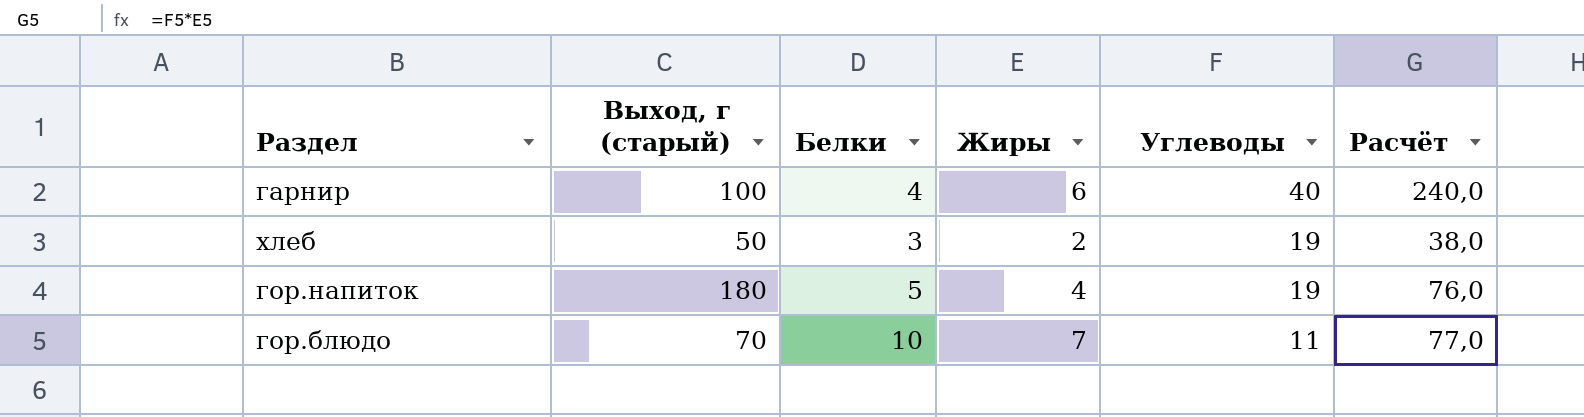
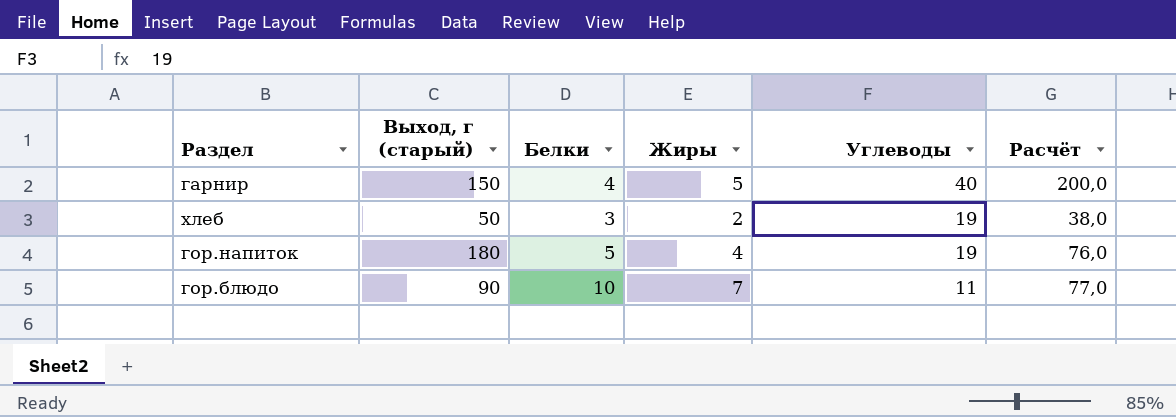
гарнир | Выход, г (старый): 100 -> 150
гарнир | Жиры: 6 -> 5
гарнир | Расчёт: 240,0 -> 200,0
гор.блюдо | Выход, г (старый): 70 -> 90

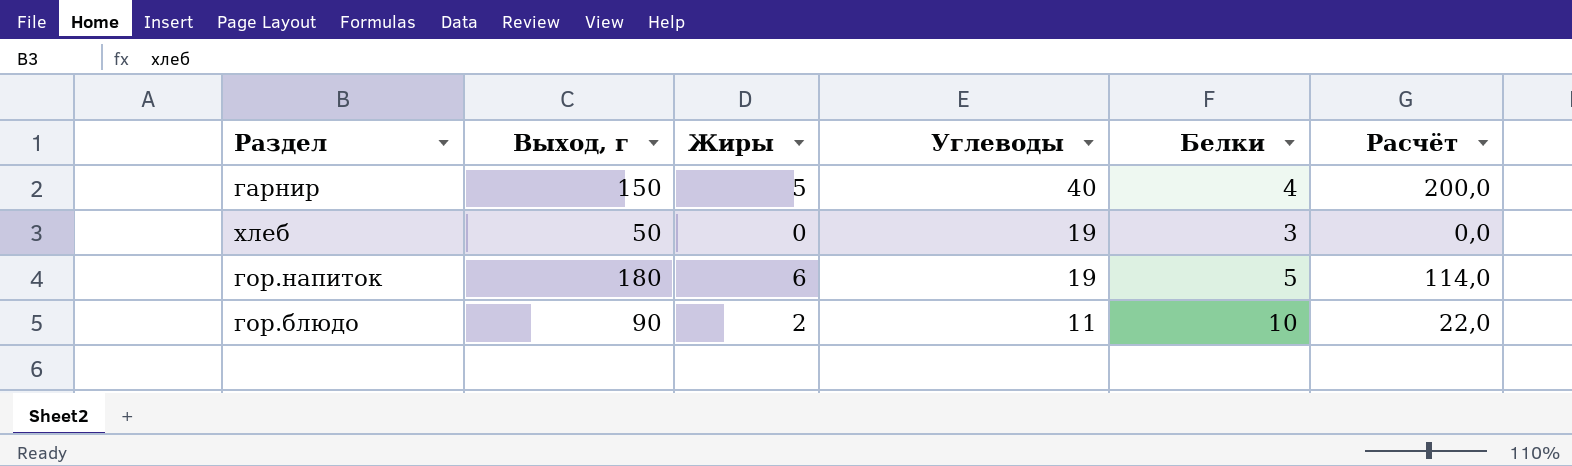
column name: Выход, г (старый) -> Выход, г
column Белки | position: 3 -> 5
хлеб | Жиры: 2 -> 0
хлеб | Расчёт: 38,0 -> 0,0
гор.напиток | Жиры: 4 -> 6
гор.напиток | Расчёт: 76,0 -> 114,0
гор.блюдо | Жиры: 7 -> 2
гор.блюдо | Расчёт: 77,0 -> 22,0

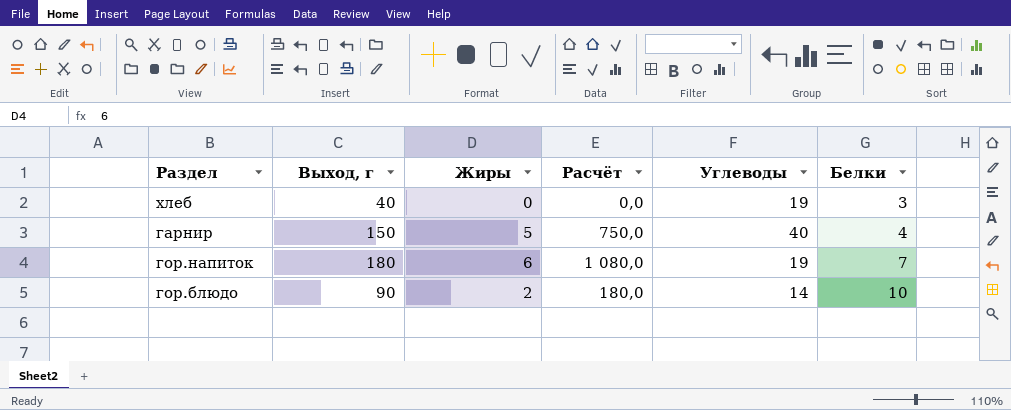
row order: Углеводы descending -> Белки ascending
column Расчёт | formula: [Жиры] * [Углеводы] -> [Выход, г] * [Жиры]
column Расчёт | position: 6 -> 4
хлеб | Выход, г: 50 -> 40
гор.напиток | Белки: 5 -> 7
гор.блюдо | Углеводы: 11 -> 14

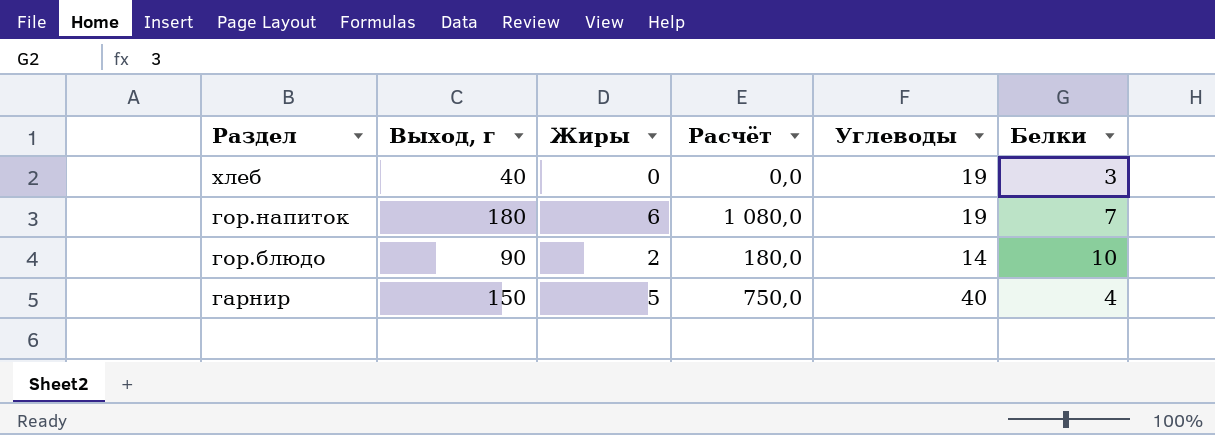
row order: Белки ascending -> Раздел descending

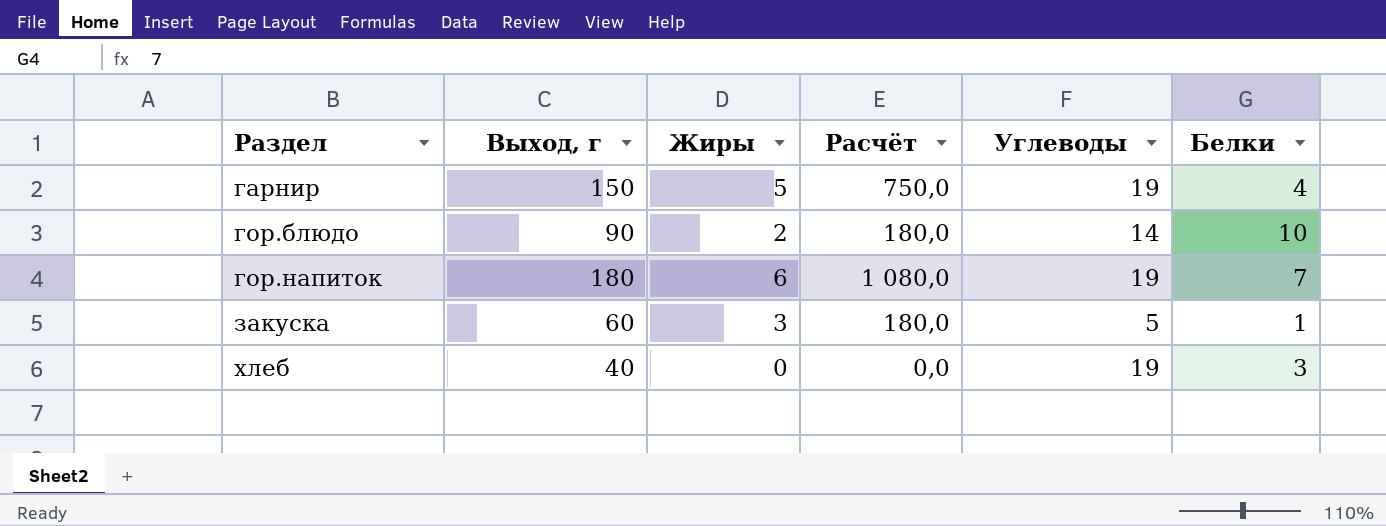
row order: Раздел descending -> Раздел ascending
гарнир | Углеводы: 40 -> 19
row закуска: none -> 60 | 3 | 180,0 | 5 | 1

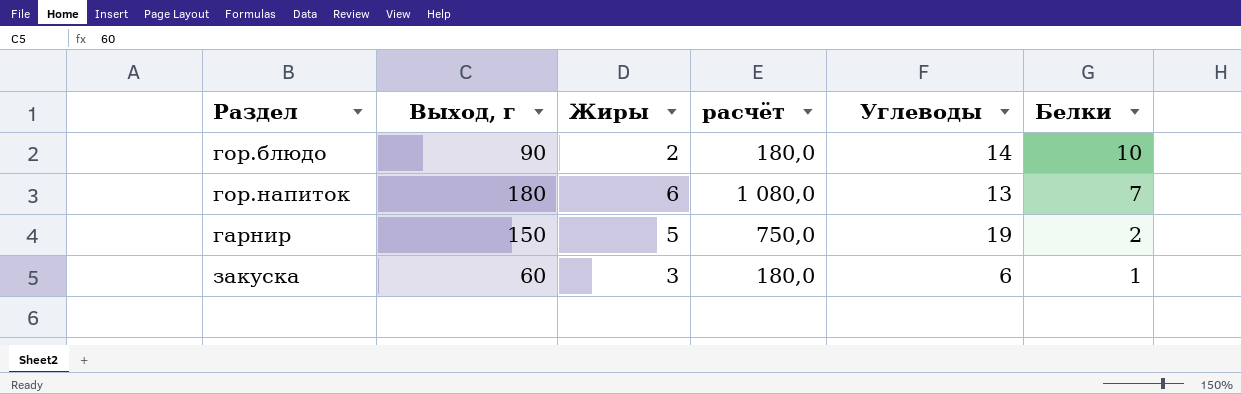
row order: Раздел ascending -> Белки descending
column name: Расчёт -> расчёт
row хлеб: 40 | 0 | 0,0 | 19 | 3 -> none
гор.напиток | Углеводы: 19 -> 13
гарнир | Белки: 4 -> 2
закуска | Углеводы: 5 -> 6

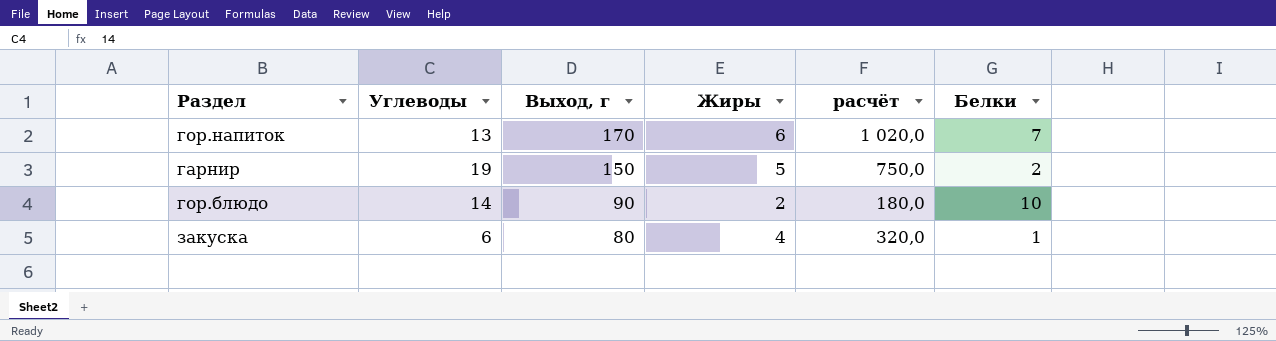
row order: Белки descending -> Выход, г descending
column Углеводы | position: 5 -> 2
гор.напиток | Выход, г: 180 -> 170
гор.напиток | расчёт: 1 080,0 -> 1 020,0
закуска | Выход, г: 60 -> 80
закуска | Жиры: 3 -> 4
закуска | расчёт: 180,0 -> 320,0

